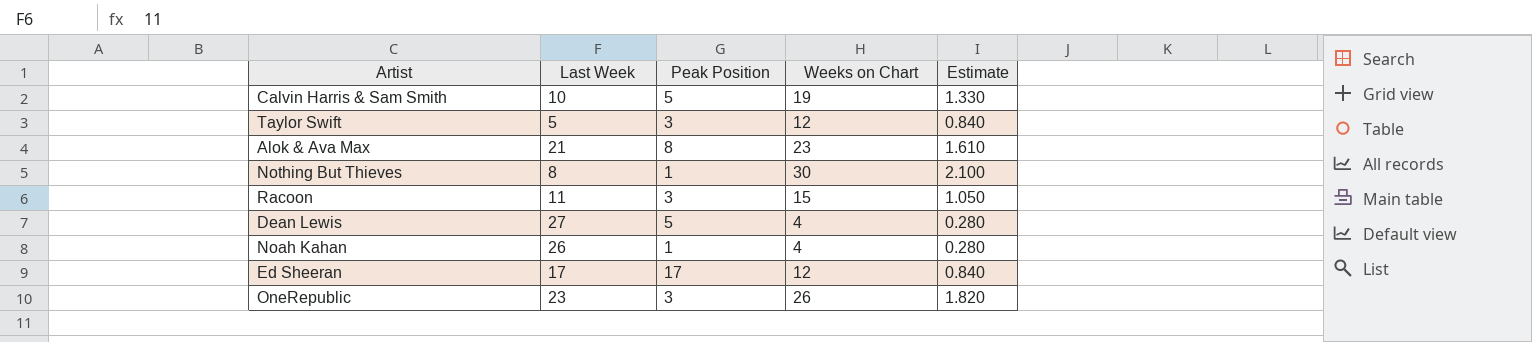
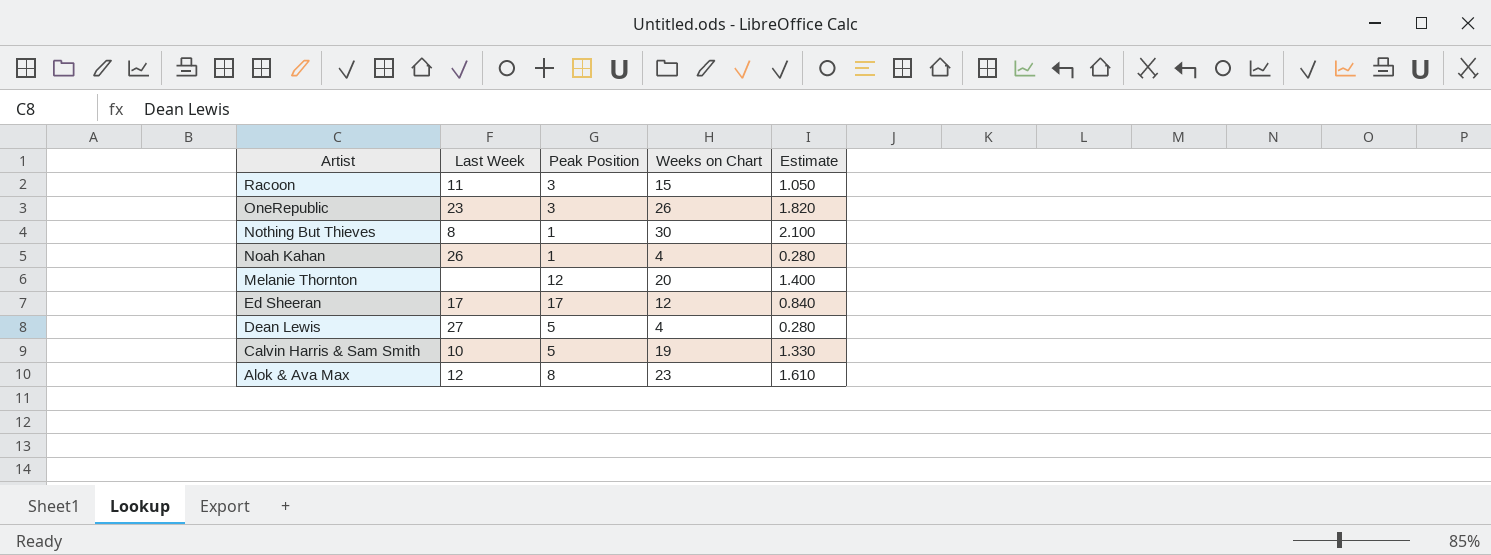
row order: none -> Artist descending
row Taylor Swift: 5 | 3 | 12 | 0.840 -> none
row Melanie Thornton: none -> none | 12 | 20 | 1.400
Alok & Ava Max | Last Week: 21 -> 12

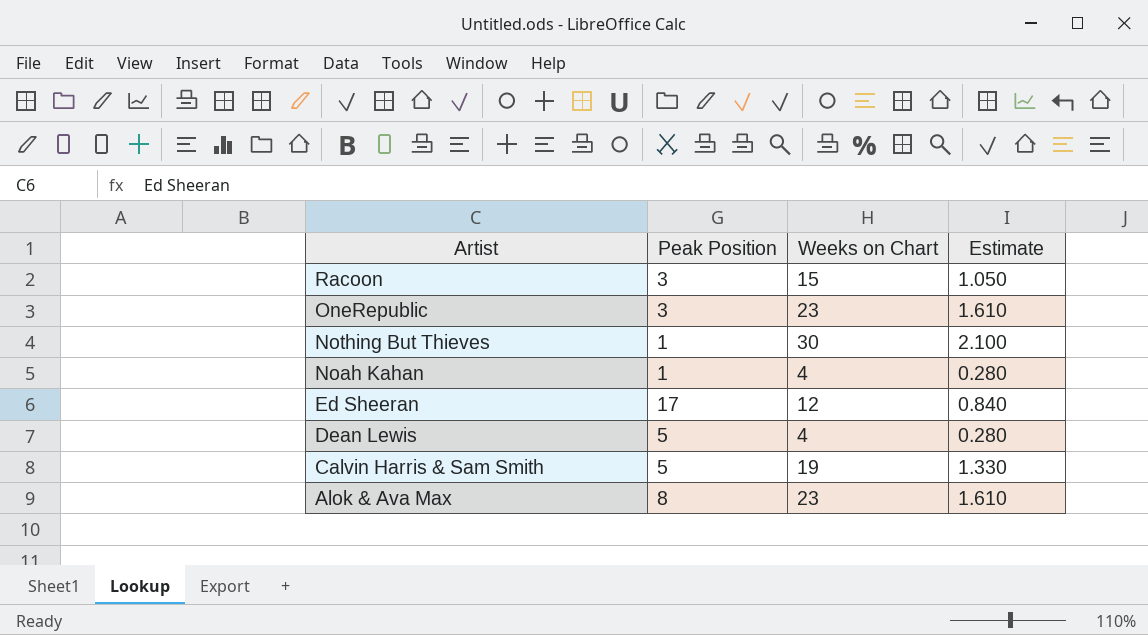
column Last Week | position: 2 -> none
row Melanie Thornton: none | 12 | 20 | 1.400 -> none
OneRepublic | Weeks on Chart: 26 -> 23
OneRepublic | Estimate: 1.820 -> 1.610

